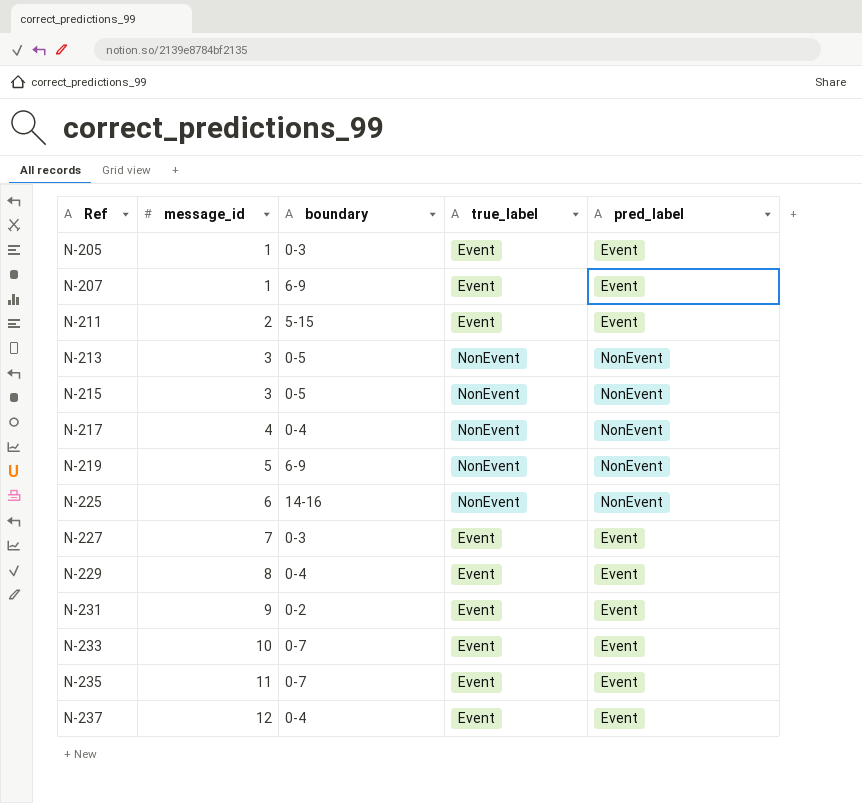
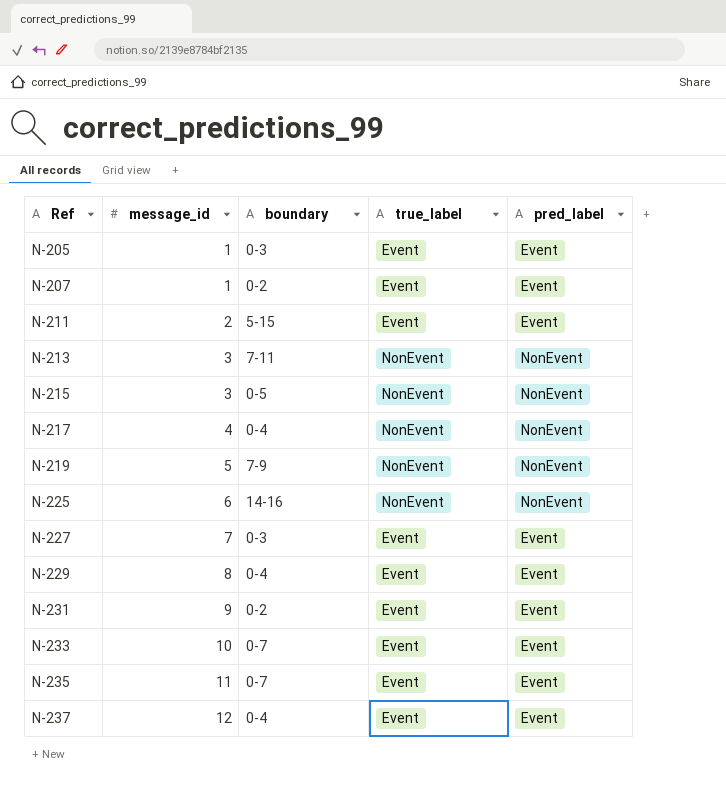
N-207 | boundary: 6-9 -> 0-2
N-213 | boundary: 0-5 -> 7-11
N-219 | boundary: 6-9 -> 7-9

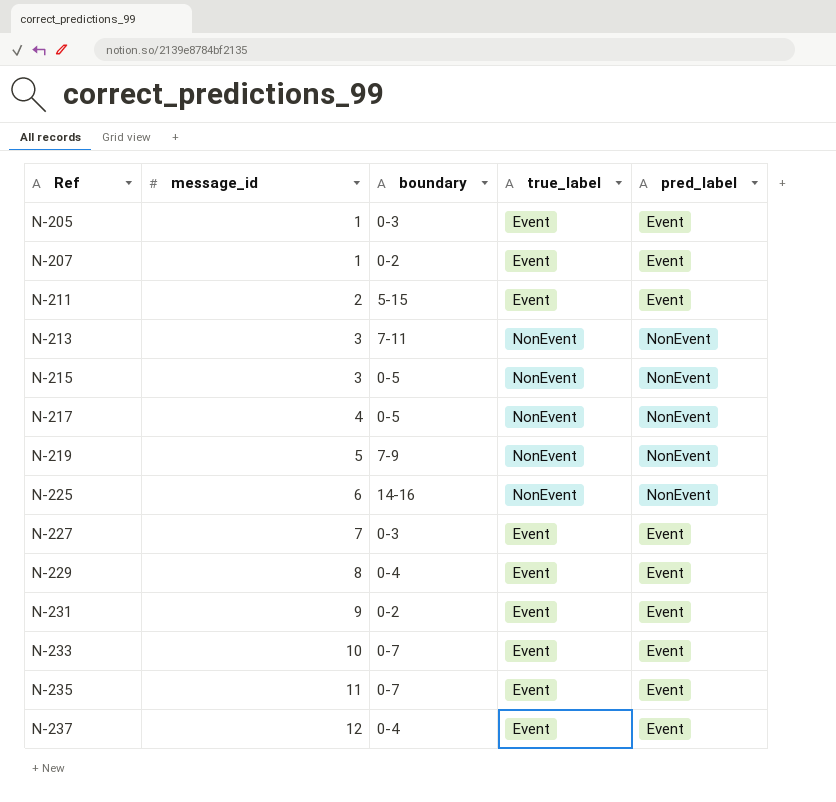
N-217 | boundary: 0-4 -> 0-5

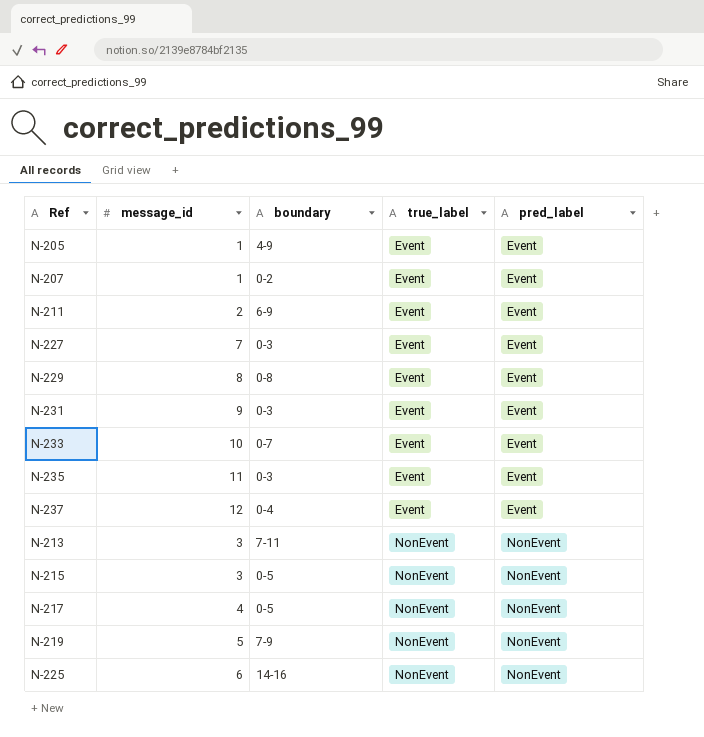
row order: Ref ascending -> true_label ascending
N-205 | boundary: 0-3 -> 4-9
N-211 | boundary: 5-15 -> 6-9
N-229 | boundary: 0-4 -> 0-8
N-231 | boundary: 0-2 -> 0-3
N-235 | boundary: 0-7 -> 0-3

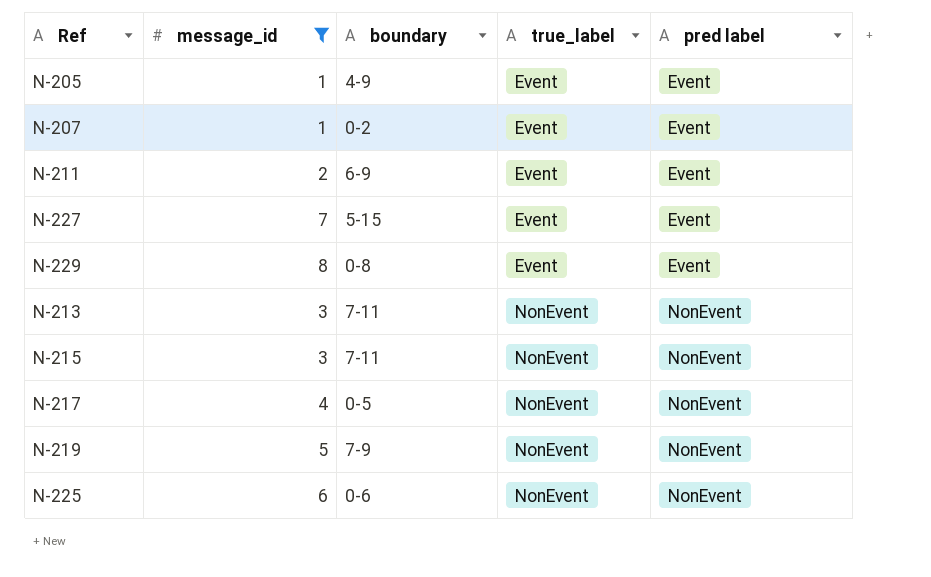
filter: none -> message_id <= 8
column name: pred_label -> pred label
N-227 | boundary: 0-3 -> 5-15
N-215 | boundary: 0-5 -> 7-11
N-225 | boundary: 14-16 -> 0-6

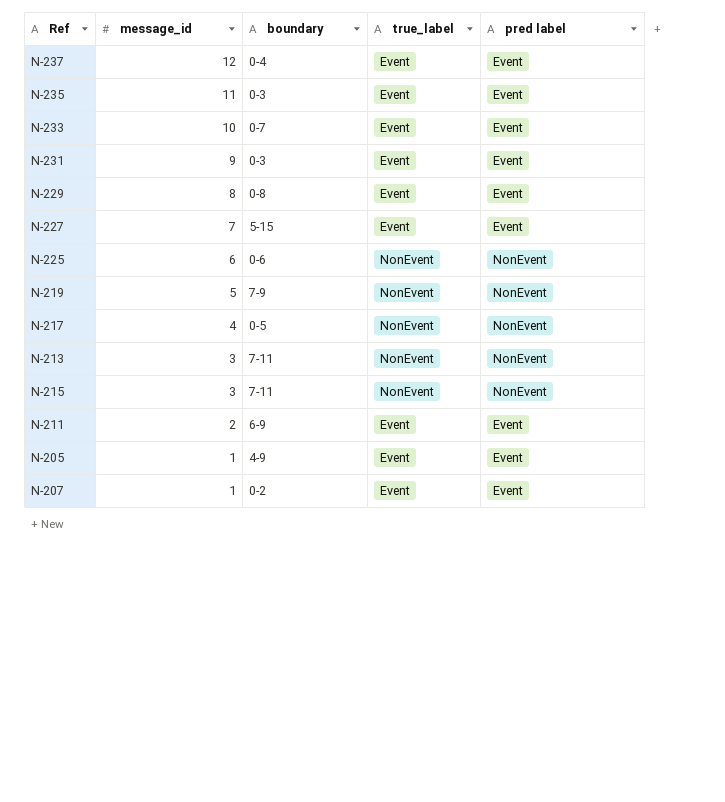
filter: message_id <= 8 -> none
row order: true_label ascending -> message_id descending

